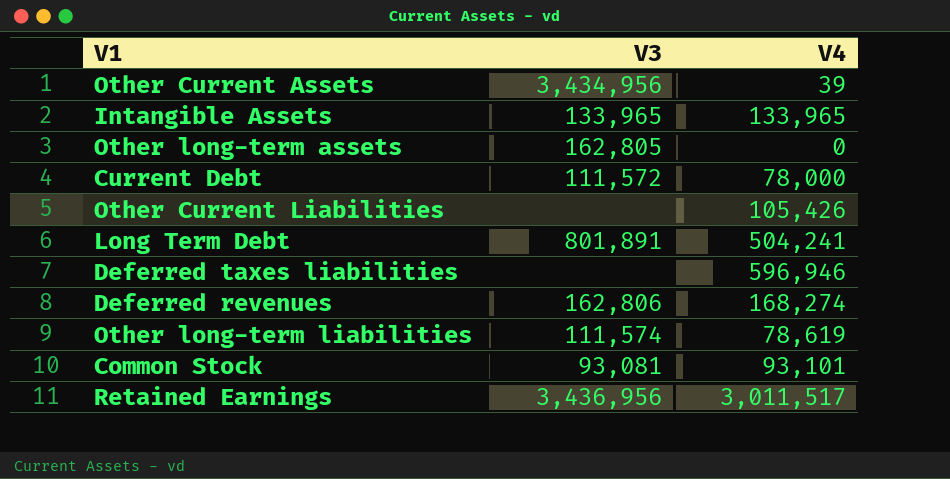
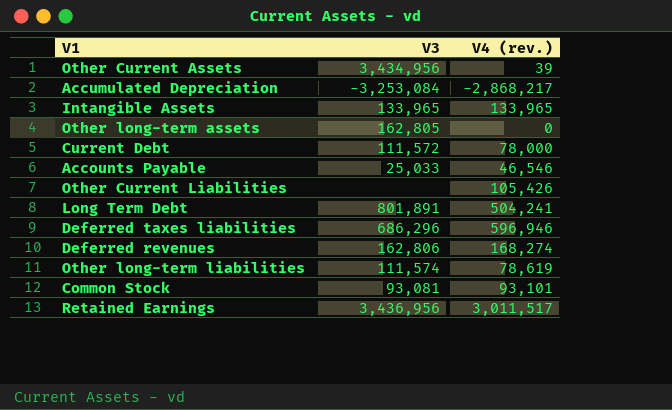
column name: V4 -> V4 (rev.)
row Accumulated Depreciation: none -> -3,253,084 | -2,868,217
row Accounts Payable: none -> 25,033 | 46,546
Deferred taxes liabilities | V3: none -> 686,296

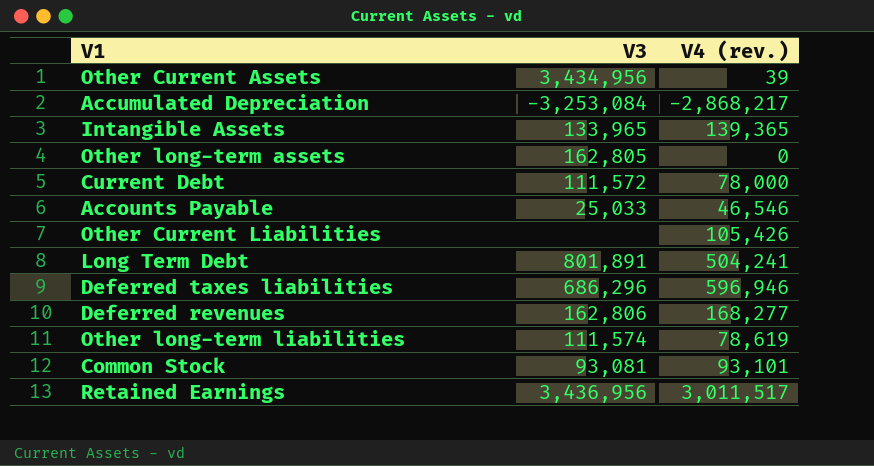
Intangible Assets | V4 (rev.): 133,965 -> 139,365
Deferred revenues | V4 (rev.): 168,274 -> 168,277

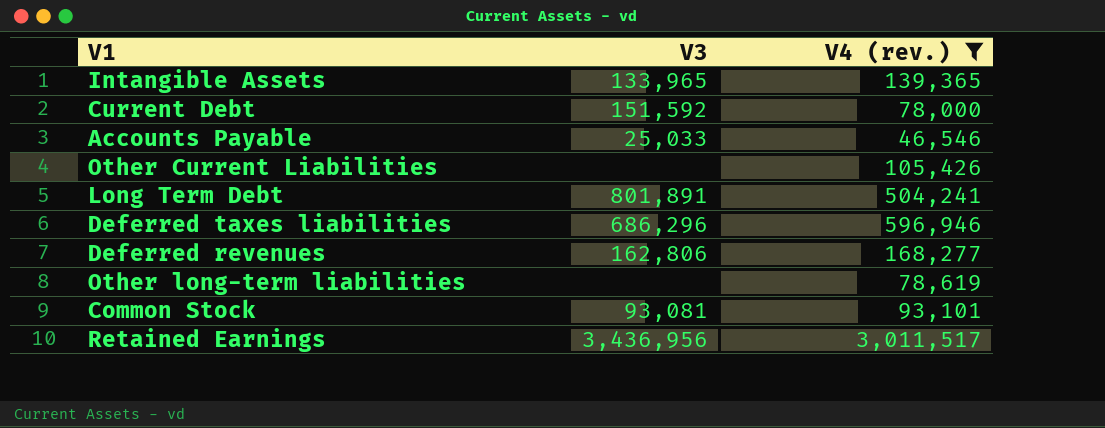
filter: none -> V4 (rev.) >= 46,546
Current Debt | V3: 111,572 -> 151,592
Other long-term liabilities | V3: 111,574 -> none

